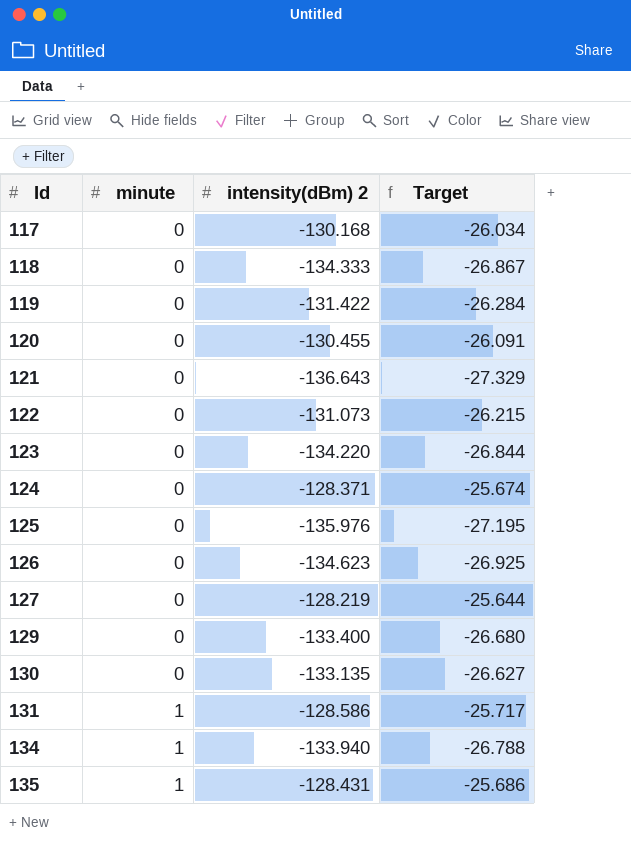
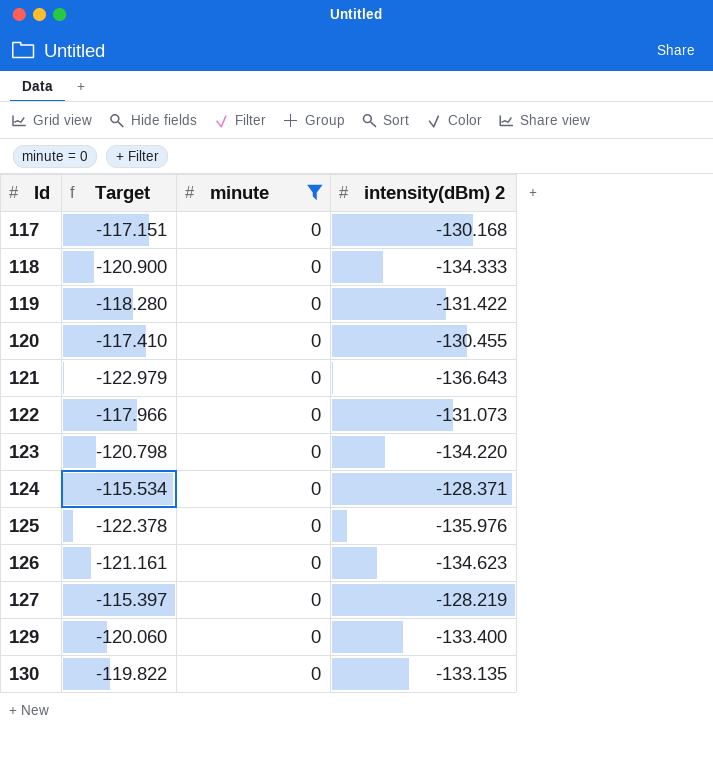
filter: none -> minute = 0
column Target | formula: [intensity(dBm) 2] * 0.2 -> [intensity(dBm) 2] * 0.9
column Target | position: 4 -> 2

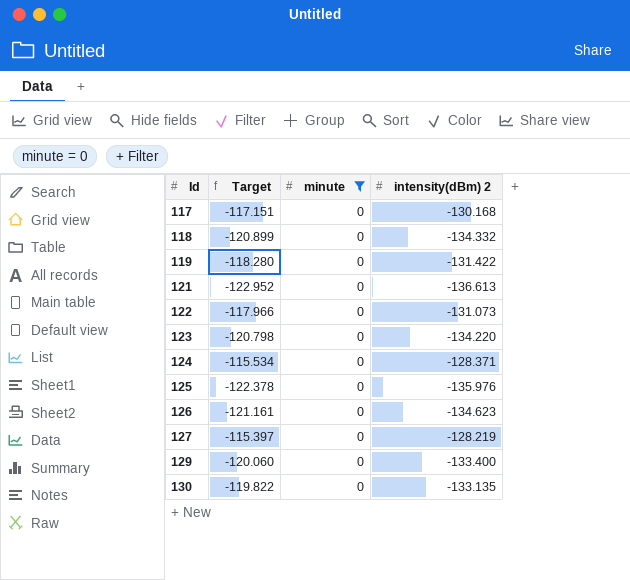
row 120: -117.410 | 0 | -130.455 -> none
118 | Target: -120.900 -> -120.899
118 | intensity(dBm) 2: -134.333 -> -134.332
121 | Target: -122.979 -> -122.952
121 | intensity(dBm) 2: -136.643 -> -136.613

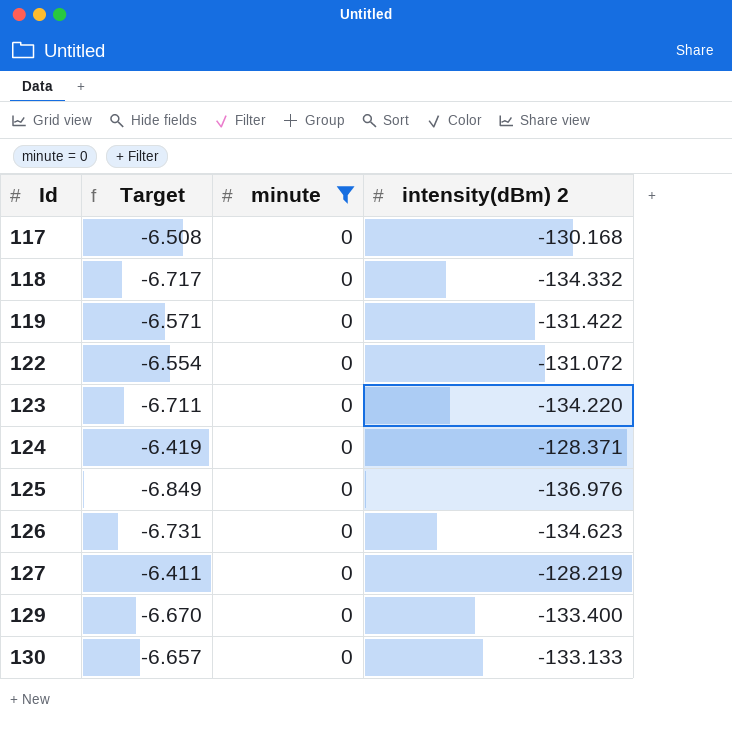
column Target | formula: [intensity(dBm) 2] * 0.9 -> [intensity(dBm) 2] * 0.05
row 121: -122.952 | 0 | -136.613 -> none
122 | intensity(dBm) 2: -131.073 -> -131.072
125 | intensity(dBm) 2: -135.976 -> -136.976
130 | intensity(dBm) 2: -133.135 -> -133.133

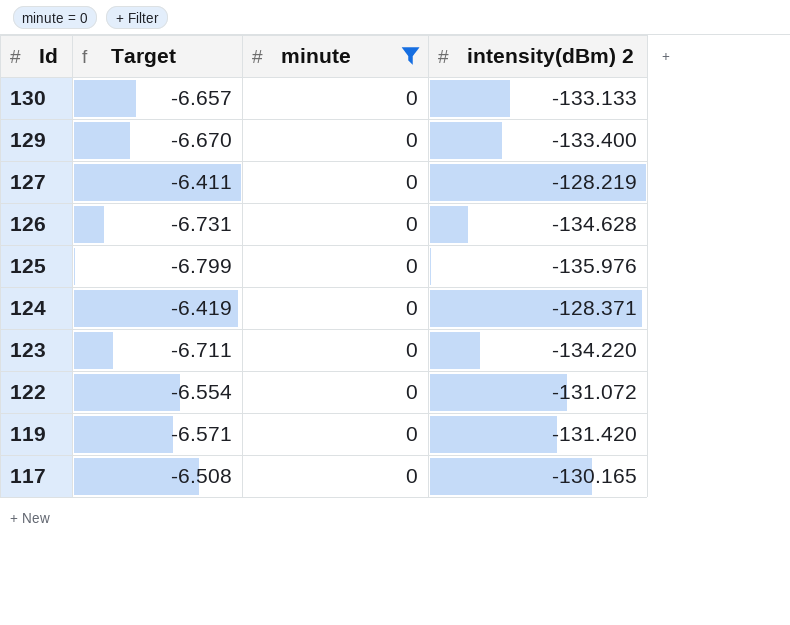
row order: Id ascending -> Id descending
row 118: -6.717 | 0 | -134.332 -> none
126 | intensity(dBm) 2: -134.623 -> -134.628
125 | Target: -6.849 -> -6.799
125 | intensity(dBm) 2: -136.976 -> -135.976
119 | intensity(dBm) 2: -131.422 -> -131.420
117 | intensity(dBm) 2: -130.168 -> -130.165

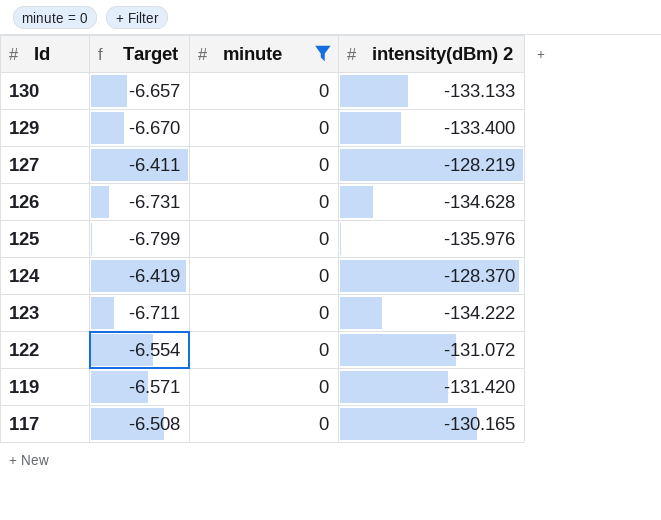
124 | intensity(dBm) 2: -128.371 -> -128.370
123 | intensity(dBm) 2: -134.220 -> -134.222

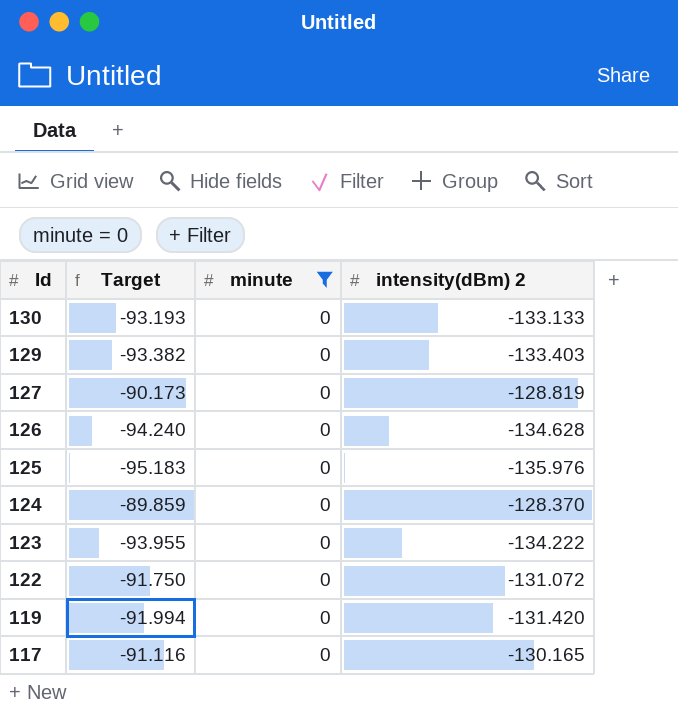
column Target | formula: [intensity(dBm) 2] * 0.05 -> [intensity(dBm) 2] * 0.7
129 | intensity(dBm) 2: -133.400 -> -133.403
127 | intensity(dBm) 2: -128.219 -> -128.819

